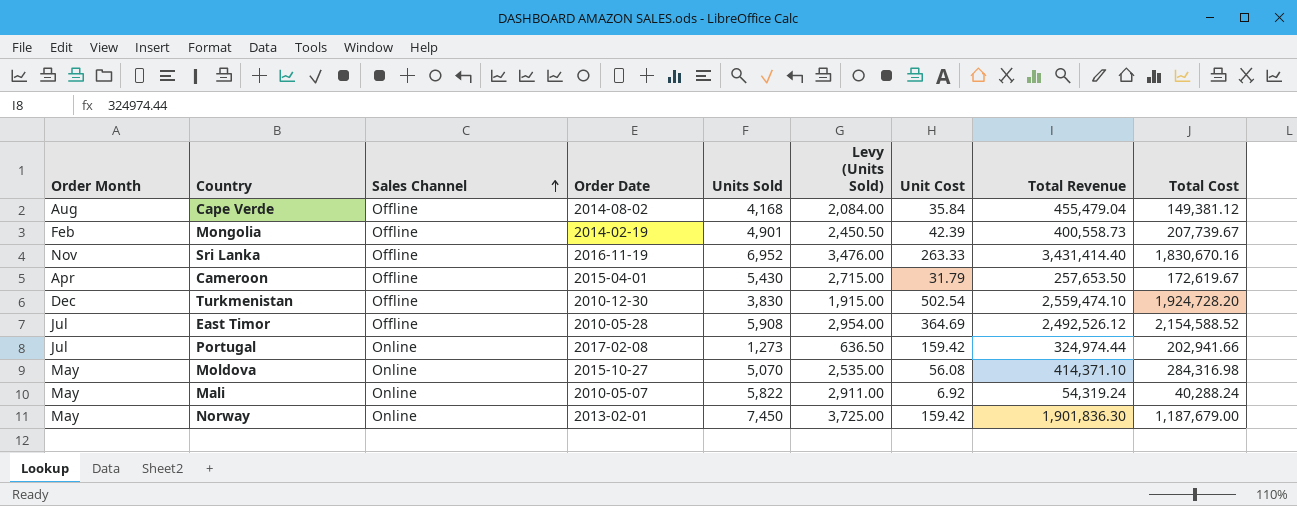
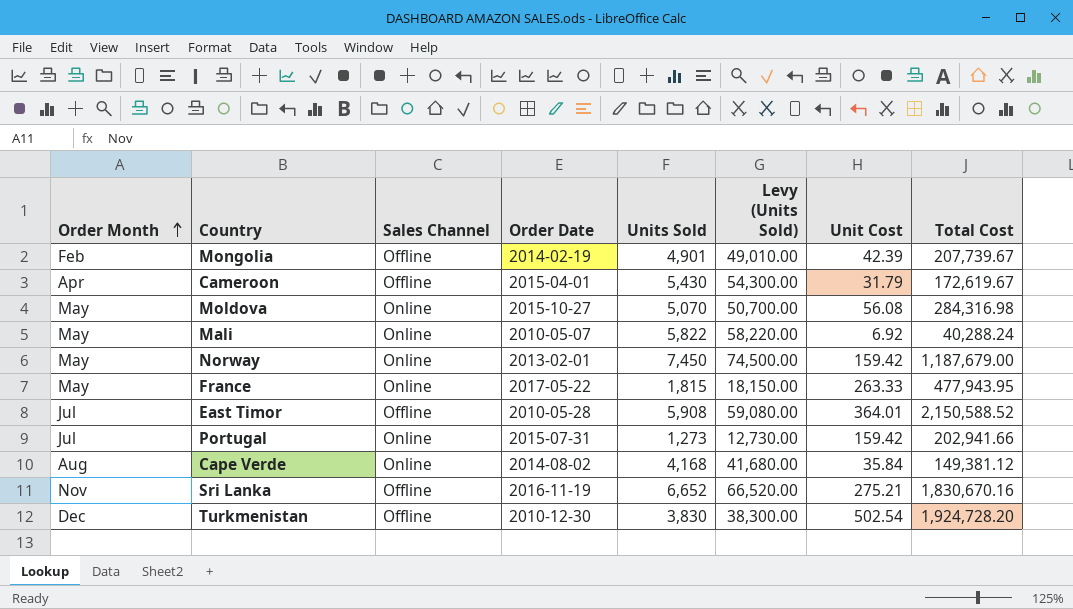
row order: Sales Channel ascending -> Order Month ascending
column Total Revenue | position: 8 -> none
column Levy (Units Sold) | formula: [Units Sold] * 0.5 -> [Units Sold] * 10
row France: none -> May | Online | 2017-05-22 | 1,815 | 18,150.00 | 263.33 | 477,943.95
East Timor | Unit Cost: 364.69 -> 364.01
East Timor | Total Cost: 2,154,588.52 -> 2,150,588.52
Portugal | Order Date: 2017-02-08 -> 2015-07-31
Cape Verde | Sales Channel: Offline -> Online
Sri Lanka | Units Sold: 6,952 -> 6,652
Sri Lanka | Unit Cost: 263.33 -> 275.21

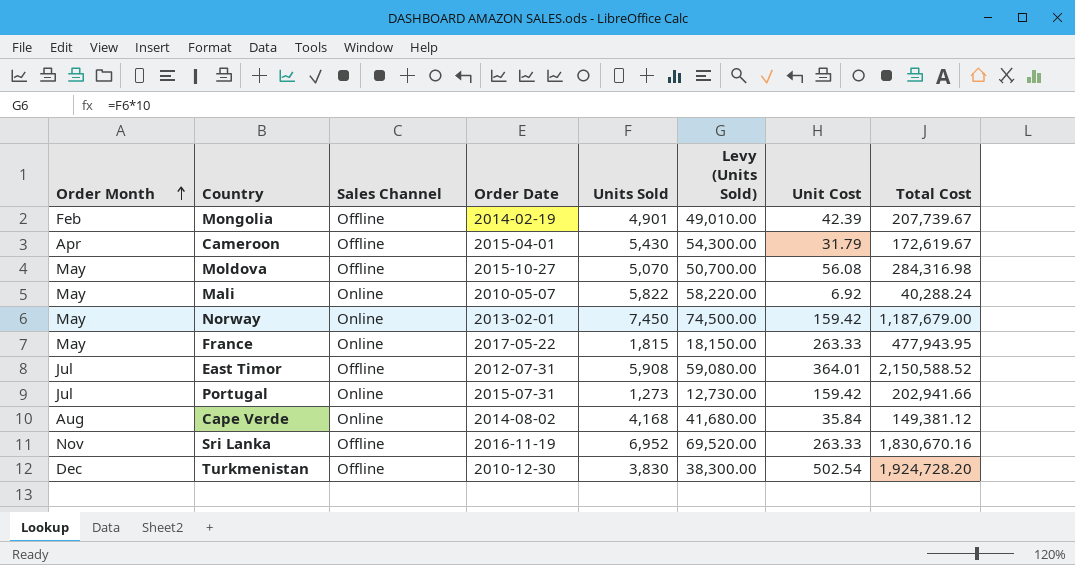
Moldova | Sales Channel: Online -> Offline
East Timor | Order Date: 2010-05-28 -> 2012-07-31
Sri Lanka | Units Sold: 6,652 -> 6,952
Sri Lanka | Levy (Units Sold): 66,520.00 -> 69,520.00
Sri Lanka | Unit Cost: 275.21 -> 263.33

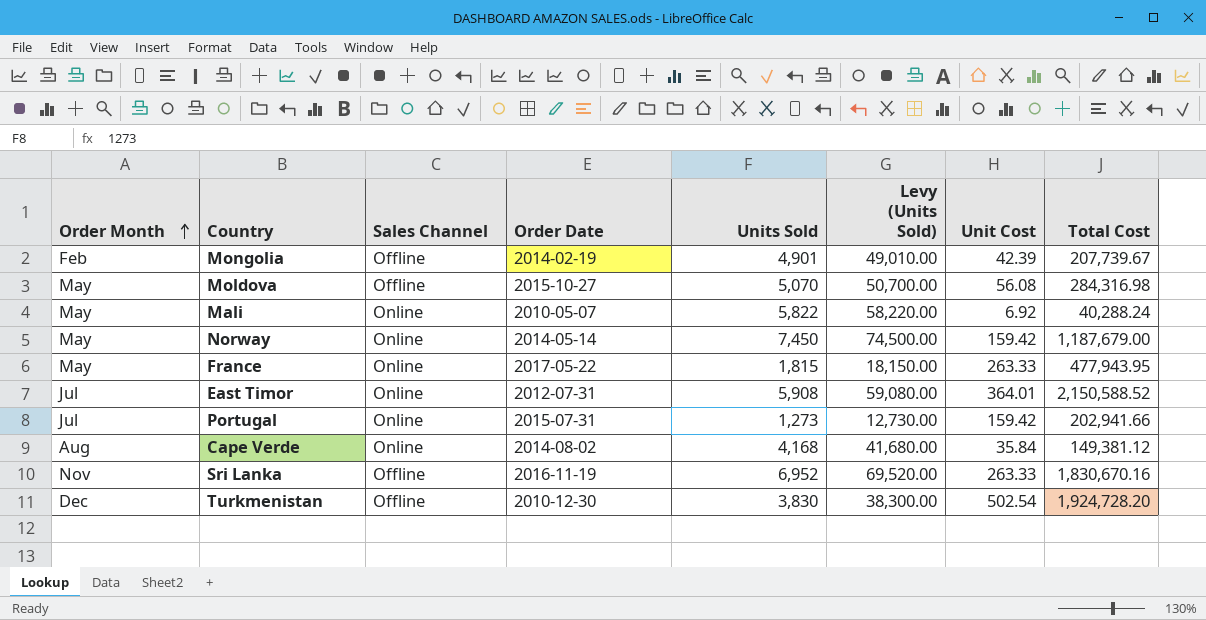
row Cameroon: Apr | Offline | 2015-04-01 | 5,430 | 54,300.00 | 31.79 | 172,619.67 -> none
Norway | Order Date: 2013-02-01 -> 2014-05-14
East Timor | Sales Channel: Offline -> Online

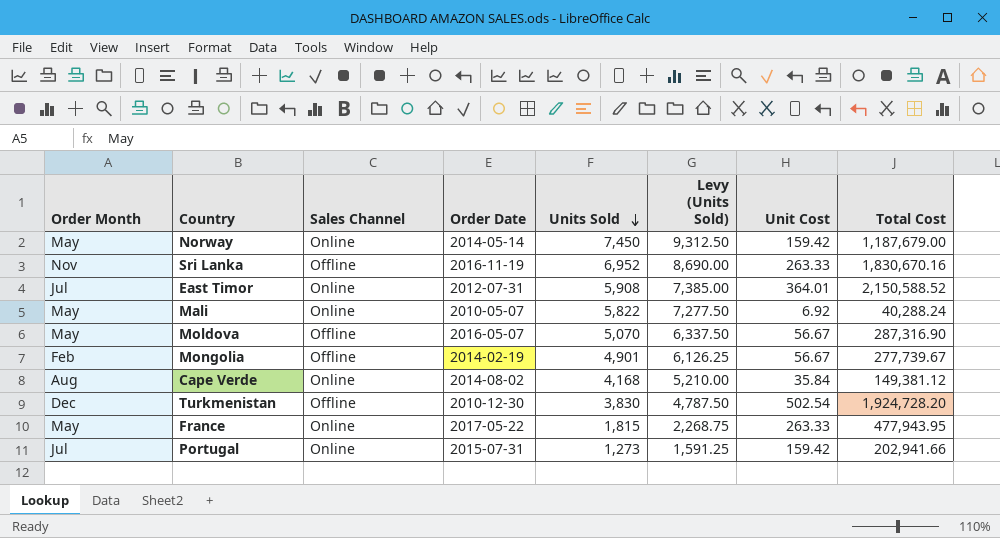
row order: Order Month ascending -> Units Sold descending
column Levy (Units Sold) | formula: [Units Sold] * 10 -> [Units Sold] * 1.25
Moldova | Order Date: 2015-10-27 -> 2016-05-07
Moldova | Unit Cost: 56.08 -> 56.67
Moldova | Total Cost: 284,316.98 -> 287,316.90
Mongolia | Unit Cost: 42.39 -> 56.67
Mongolia | Total Cost: 207,739.67 -> 277,739.67

